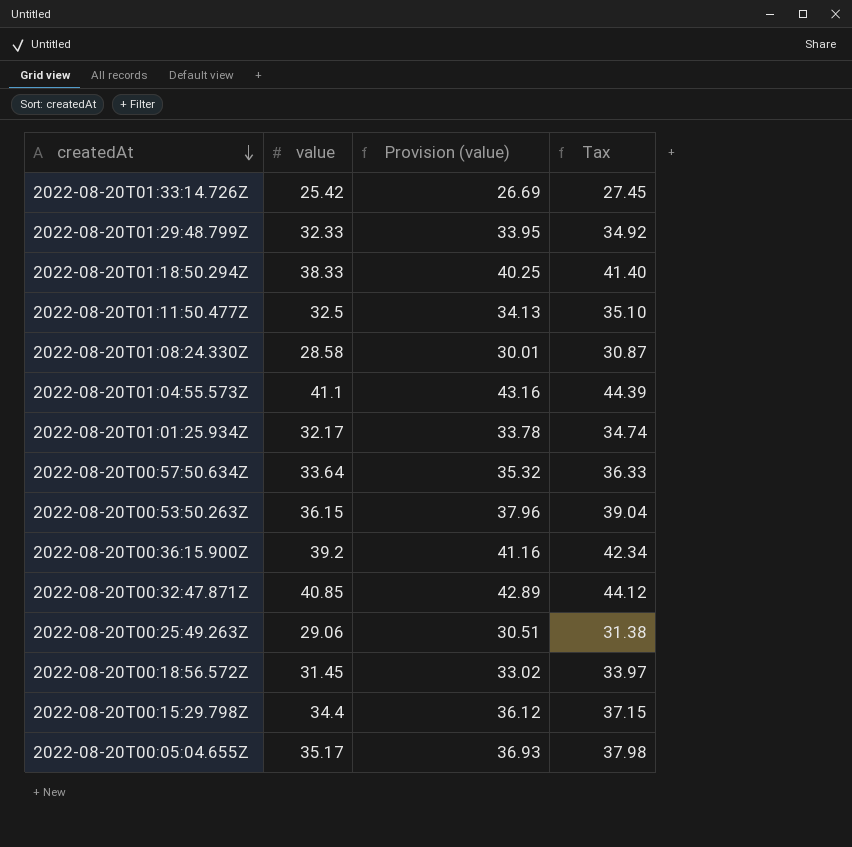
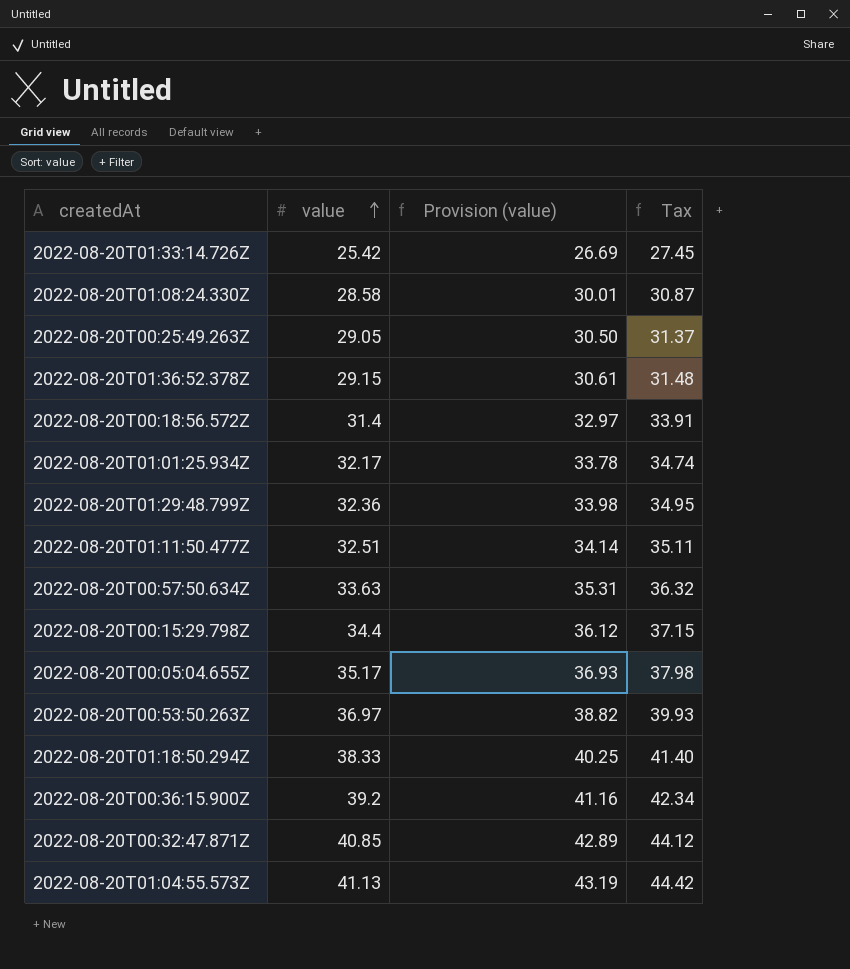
row order: createdAt descending -> value ascending
2022-08-20T00:25:49.263Z | value: 29.06 -> 29.05
2022-08-20T00:25:49.263Z | Provision (value): 30.51 -> 30.50
2022-08-20T00:25:49.263Z | Tax: 31.38 -> 31.37
row 2022-08-20T01:36:52.378Z: none -> 29.15 | 30.61 | 31.48
2022-08-20T00:18:56.572Z | value: 31.45 -> 31.4
2022-08-20T00:18:56.572Z | Provision (value): 33.02 -> 32.97
2022-08-20T00:18:56.572Z | Tax: 33.97 -> 33.91
2022-08-20T01:29:48.799Z | value: 32.33 -> 32.36
2022-08-20T01:29:48.799Z | Provision (value): 33.95 -> 33.98
2022-08-20T01:29:48.799Z | Tax: 34.92 -> 34.95
2022-08-20T01:11:50.477Z | value: 32.5 -> 32.51
2022-08-20T01:11:50.477Z | Provision (value): 34.13 -> 34.14
2022-08-20T01:11:50.477Z | Tax: 35.10 -> 35.11
2022-08-20T00:57:50.634Z | value: 33.64 -> 33.63
2022-08-20T00:57:50.634Z | Provision (value): 35.32 -> 35.31
2022-08-20T00:57:50.634Z | Tax: 36.33 -> 36.32
2022-08-20T00:53:50.263Z | value: 36.15 -> 36.97
2022-08-20T00:53:50.263Z | Provision (value): 37.96 -> 38.82
2022-08-20T00:53:50.263Z | Tax: 39.04 -> 39.93
2022-08-20T01:04:55.573Z | value: 41.1 -> 41.13
2022-08-20T01:04:55.573Z | Provision (value): 43.16 -> 43.19
2022-08-20T01:04:55.573Z | Tax: 44.39 -> 44.42

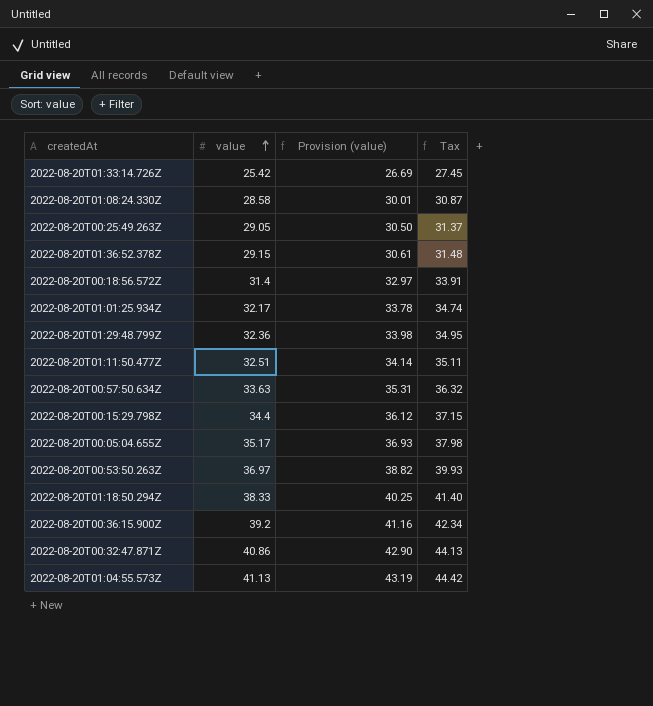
2022-08-20T00:32:47.871Z | value: 40.85 -> 40.86
2022-08-20T00:32:47.871Z | Provision (value): 42.89 -> 42.90
2022-08-20T00:32:47.871Z | Tax: 44.12 -> 44.13

